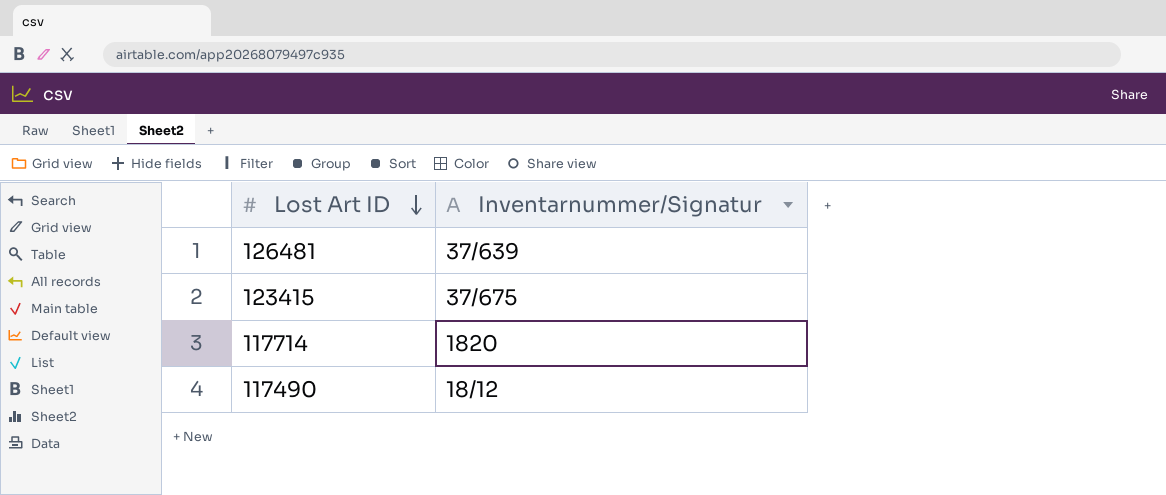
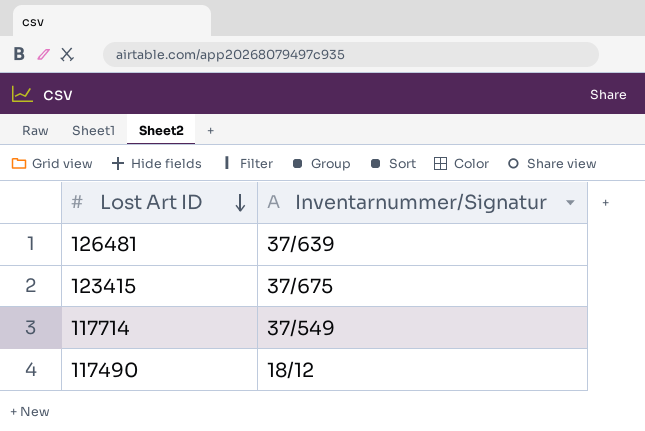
117714 | Inventarnummer/Signatur: 1820 -> 37/549

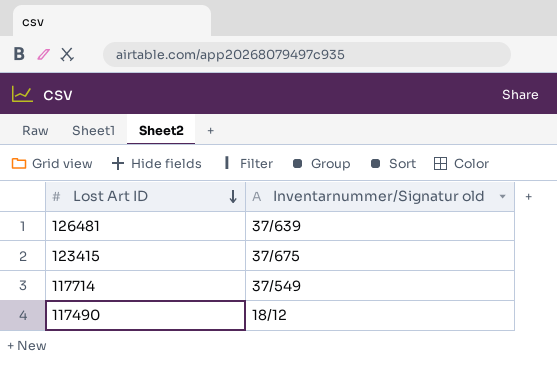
column name: Inventarnummer/Signatur -> Inventarnummer/Signatur old

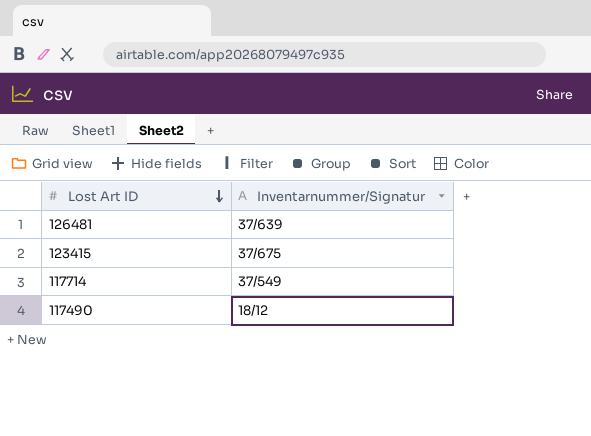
column name: Inventarnummer/Signatur old -> Inventarnummer/Signatur

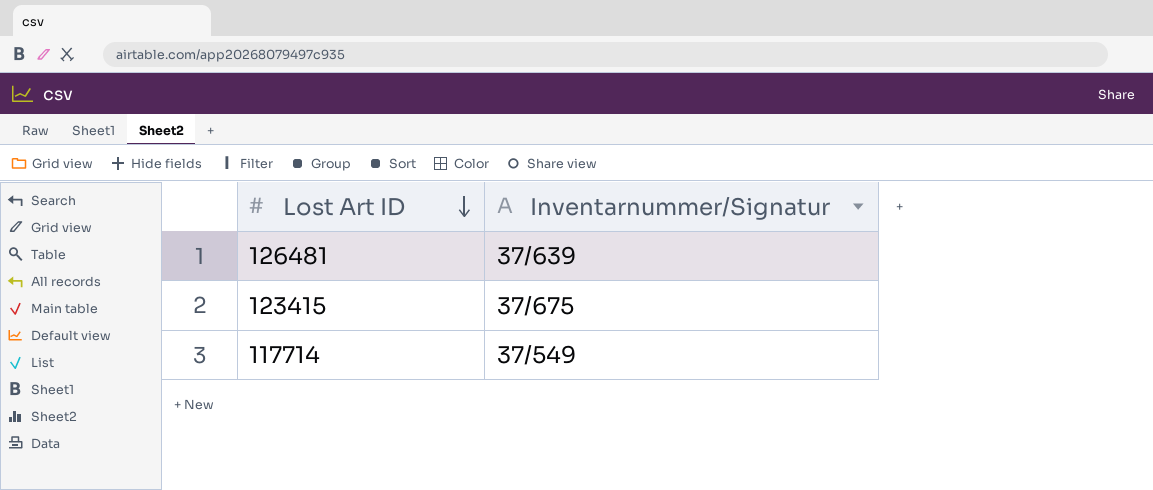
row 117490: 18/12 -> none

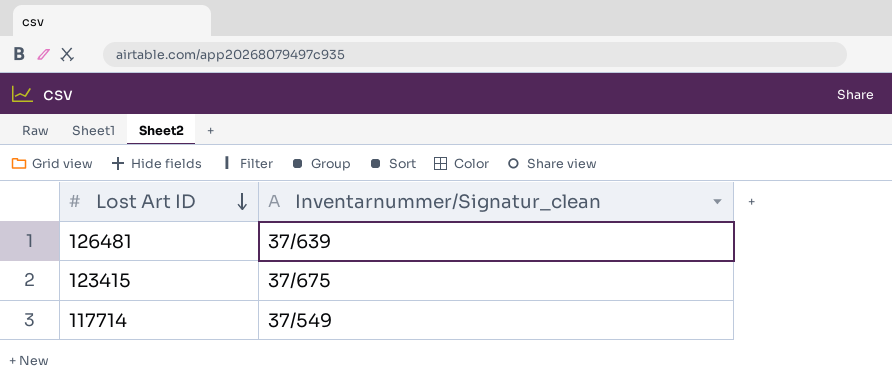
column name: Inventarnummer/Signatur -> Inventarnummer/Signatur_clean

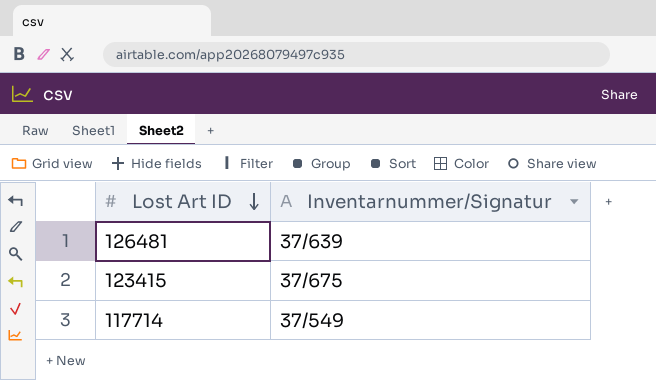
column name: Inventarnummer/Signatur_clean -> Inventarnummer/Signatur

